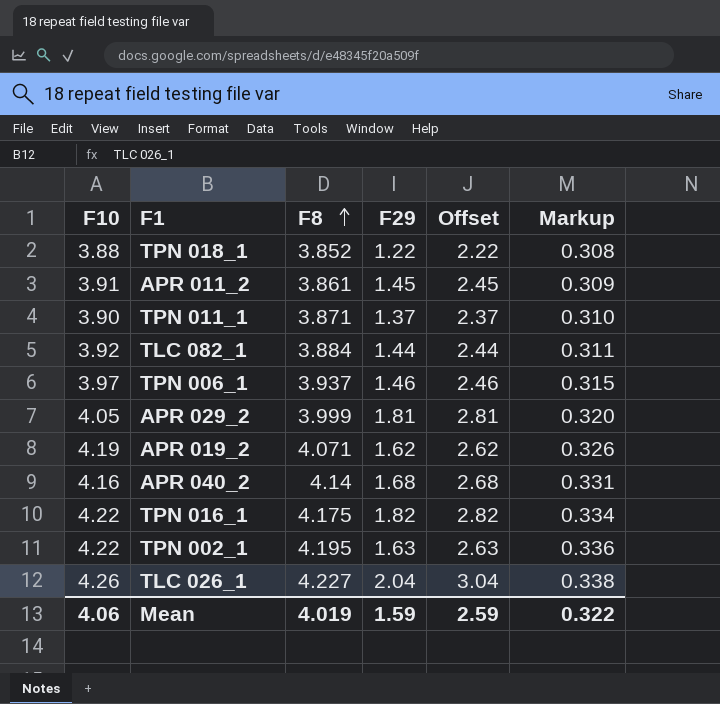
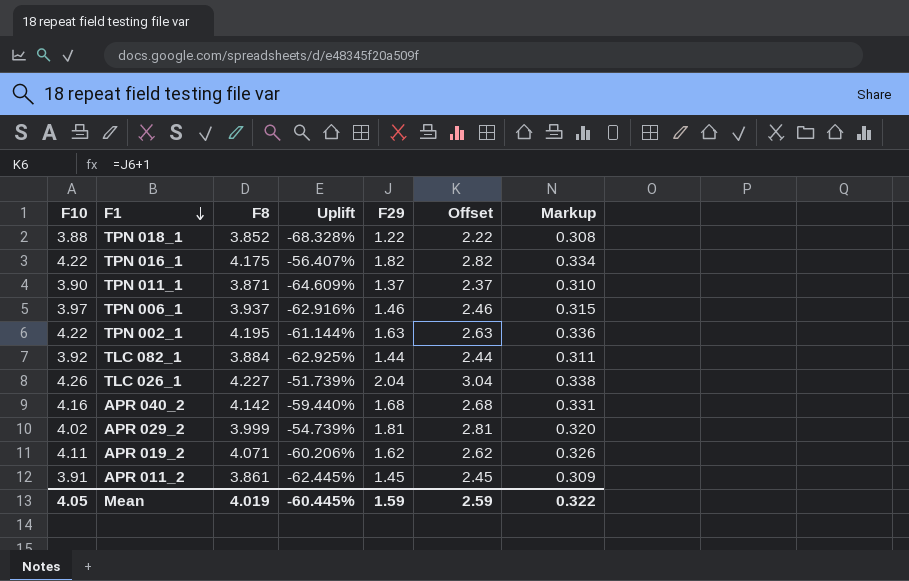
row order: F8 ascending -> F1 descending
column Uplift | formula: none -> ([F29] - [F8]) / [F8]
APR 040_2 | F8: 4.14 -> 4.142
APR 029_2 | F10: 4.05 -> 4.02
APR 019_2 | F10: 4.19 -> 4.11
Mean | F10: 4.06 -> 4.05

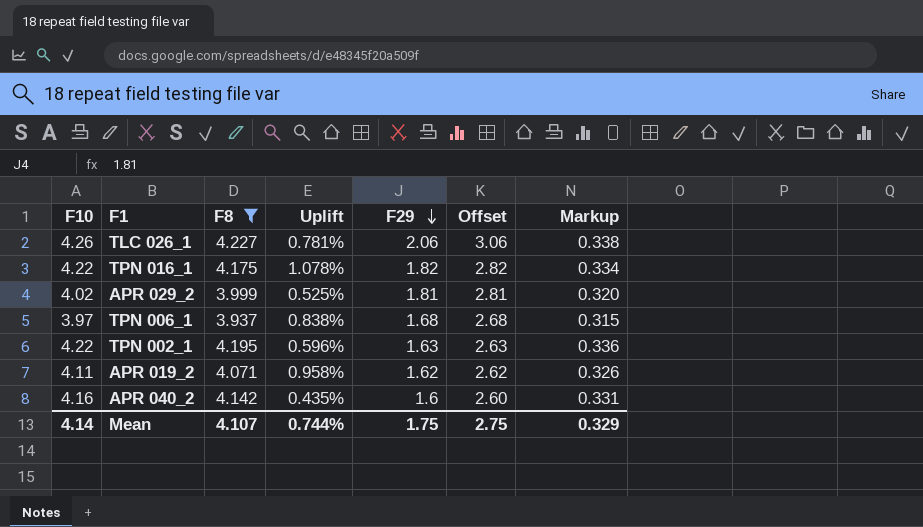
filter: none -> F8 >= 3.937
row order: F1 descending -> F29 descending
column Uplift | formula: ([F29] - [F8]) / [F8] -> ([F10] - [F8]) / [F8]
TLC 026_1 | F29: 2.04 -> 2.06
TLC 026_1 | Offset: 3.04 -> 3.06
TPN 006_1 | F29: 1.46 -> 1.68
TPN 006_1 | Offset: 2.46 -> 2.68
APR 040_2 | F29: 1.68 -> 1.6
APR 040_2 | Offset: 2.68 -> 2.60
Mean | F10: 4.05 -> 4.14
Mean | F8: 4.019 -> 4.107
Mean | Uplift: -60.445% -> 0.744%
Mean | F29: 1.59 -> 1.75
Mean | Offset: 2.59 -> 2.75
Mean | Markup: 0.322 -> 0.329

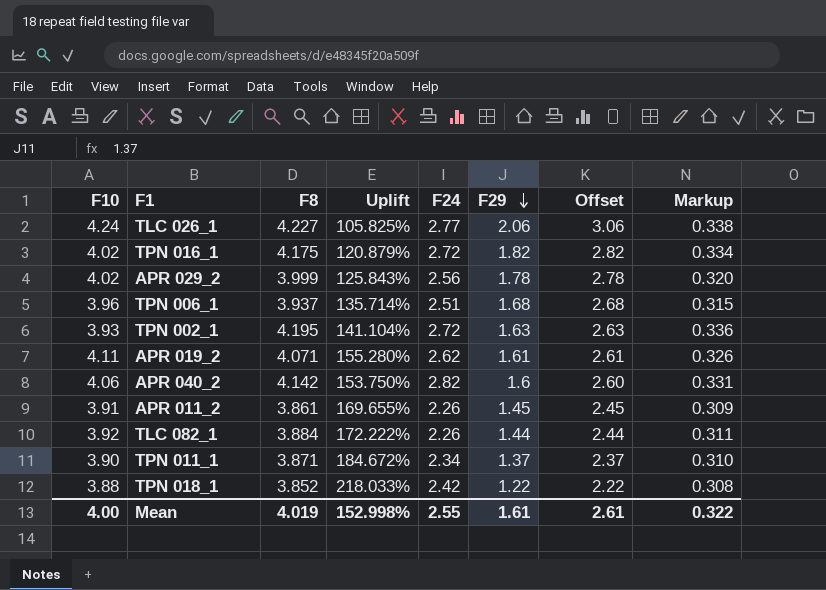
filter: F8 >= 3.937 -> none
column Uplift | formula: ([F10] - [F8]) / [F8] -> ([F10] - [F29]) / [F29]
column F24 | position: none -> 5
TLC 026_1 | F10: 4.26 -> 4.24
TPN 016_1 | F10: 4.22 -> 4.02
APR 029_2 | F29: 1.81 -> 1.78
APR 029_2 | Offset: 2.81 -> 2.78
TPN 006_1 | F10: 3.97 -> 3.96
TPN 002_1 | F10: 4.22 -> 3.93
APR 019_2 | F29: 1.62 -> 1.61
APR 019_2 | Offset: 2.62 -> 2.61
APR 040_2 | F10: 4.16 -> 4.06
Mean | F10: 4.14 -> 4.00
Mean | F8: 4.107 -> 4.019
Mean | Uplift: 0.744% -> 152.998%
Mean | F29: 1.75 -> 1.61
Mean | Offset: 2.75 -> 2.61
Mean | Markup: 0.329 -> 0.322

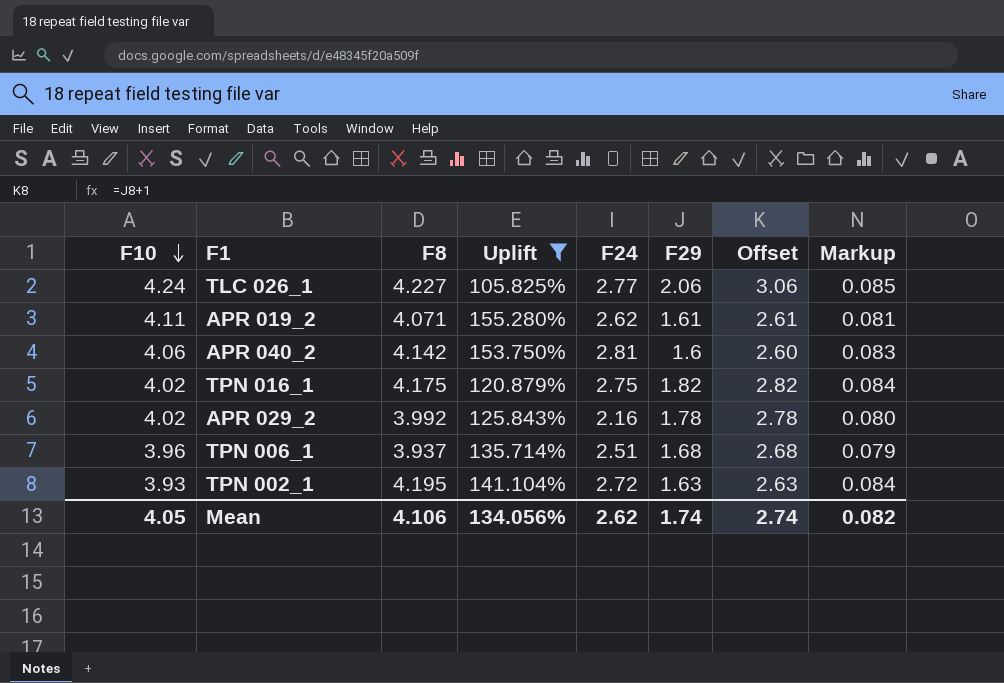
filter: none -> Uplift <= 155.280%
row order: F29 descending -> F10 descending
column Markup | formula: [F8] * 0.08 -> [F8] * 0.02
APR 040_2 | F24: 2.82 -> 2.81
TPN 016_1 | F24: 2.72 -> 2.75
APR 029_2 | F8: 3.999 -> 3.992
APR 029_2 | F24: 2.56 -> 2.16
Mean | F10: 4.00 -> 4.05
Mean | F8: 4.019 -> 4.106
Mean | Uplift: 152.998% -> 134.056%
Mean | F24: 2.55 -> 2.62
Mean | F29: 1.61 -> 1.74
Mean | Offset: 2.61 -> 2.74
Mean | Markup: 0.322 -> 0.082

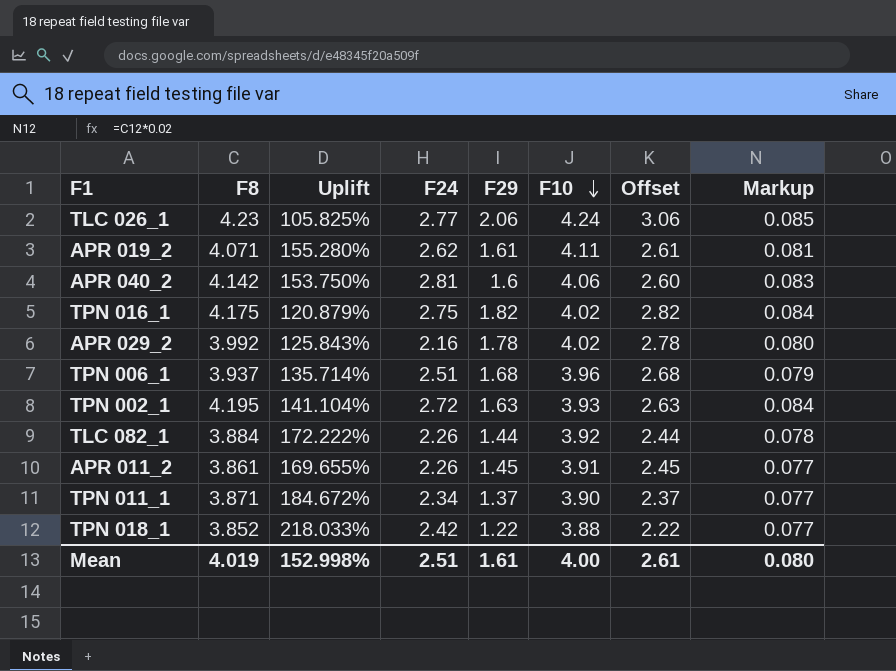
filter: Uplift <= 155.280% -> none
column F10 | position: 1 -> 6
TLC 026_1 | F8: 4.227 -> 4.23
Mean | F8: 4.106 -> 4.019
Mean | Uplift: 134.056% -> 152.998%
Mean | F24: 2.62 -> 2.51
Mean | F29: 1.74 -> 1.61
Mean | F10: 4.05 -> 4.00
Mean | Offset: 2.74 -> 2.61
Mean | Markup: 0.082 -> 0.080

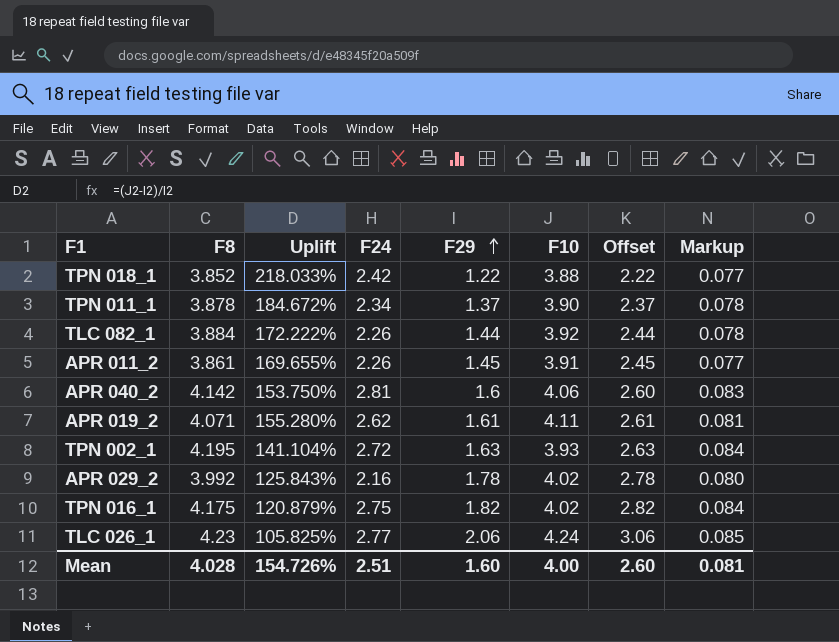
row order: F10 descending -> F29 ascending
row TPN 006_1: 3.937 | 135.714% | 2.51 | 1.68 | 3.96 | 2.68 | 0.079 -> none
TPN 011_1 | F8: 3.871 -> 3.878
TPN 011_1 | Markup: 0.077 -> 0.078
Mean | F8: 4.019 -> 4.028
Mean | Uplift: 152.998% -> 154.726%
Mean | F29: 1.61 -> 1.60
Mean | Offset: 2.61 -> 2.60
Mean | Markup: 0.080 -> 0.081

